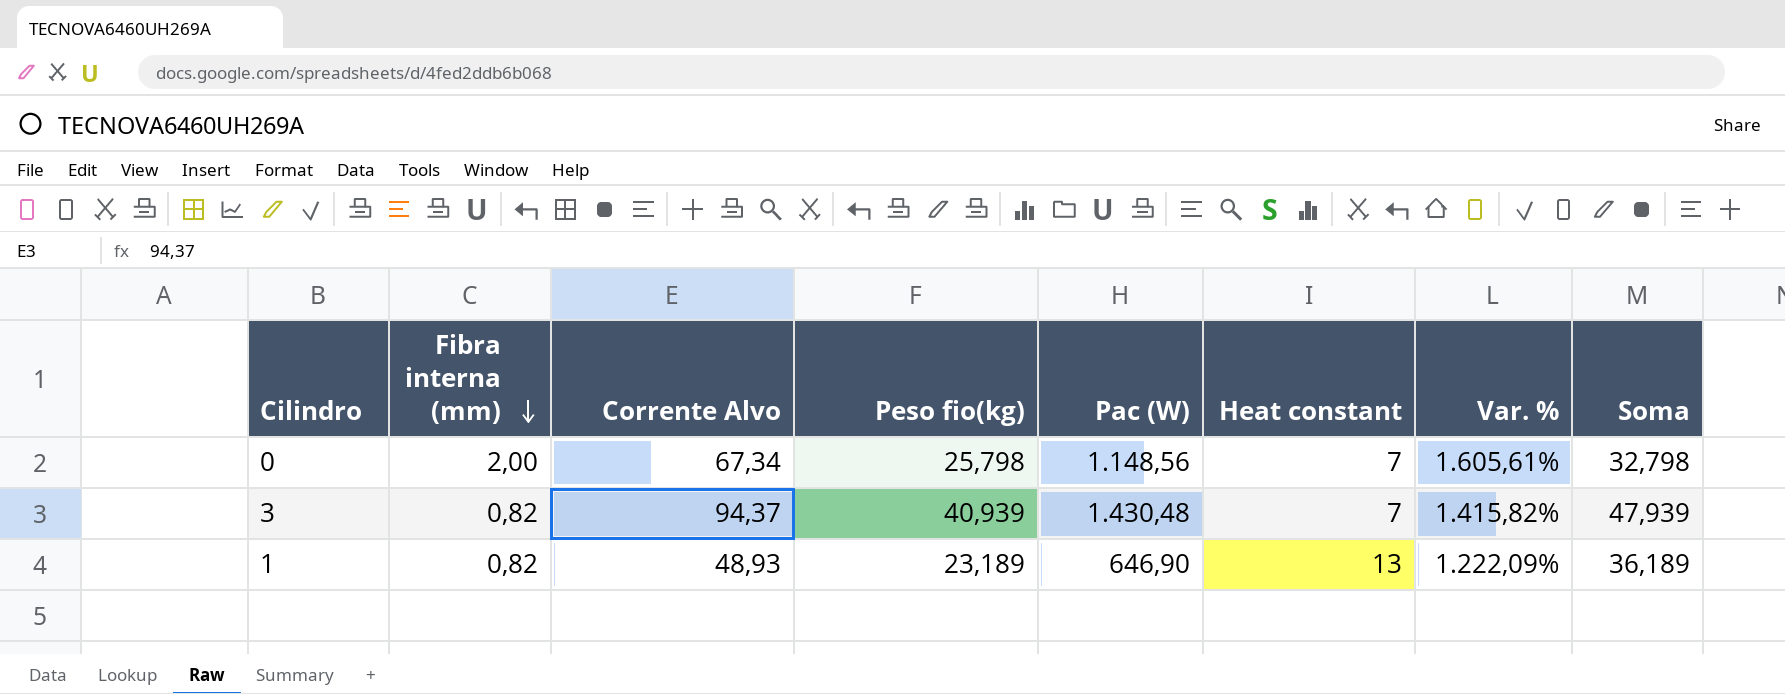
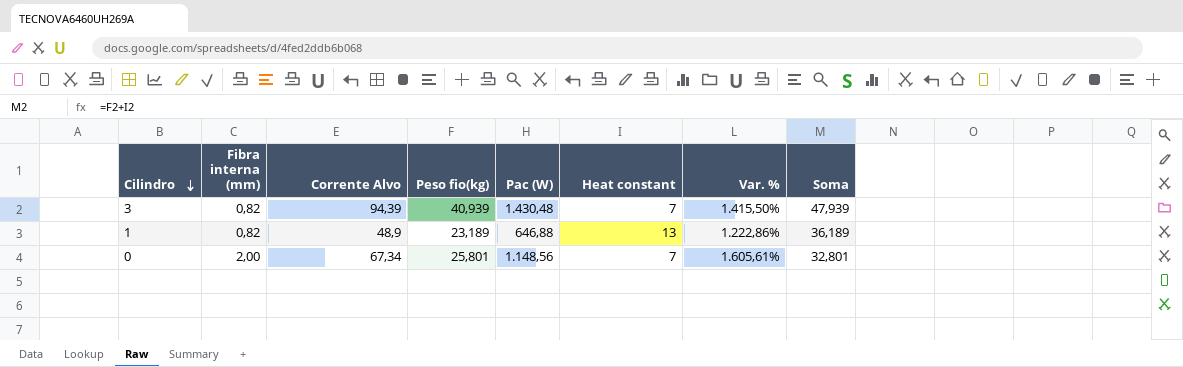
row order: Fibra interna (mm) descending -> Cilindro descending
3 | Corrente Alvo: 94,37 -> 94,39
3 | Var. %: 1.415,82% -> 1.415,50%
1 | Corrente Alvo: 48,93 -> 48,9
1 | Pac (W): 646,90 -> 646,88
1 | Var. %: 1.222,09% -> 1.222,86%
0 | Peso fio(kg): 25,798 -> 25,801
0 | Soma: 32,798 -> 32,801

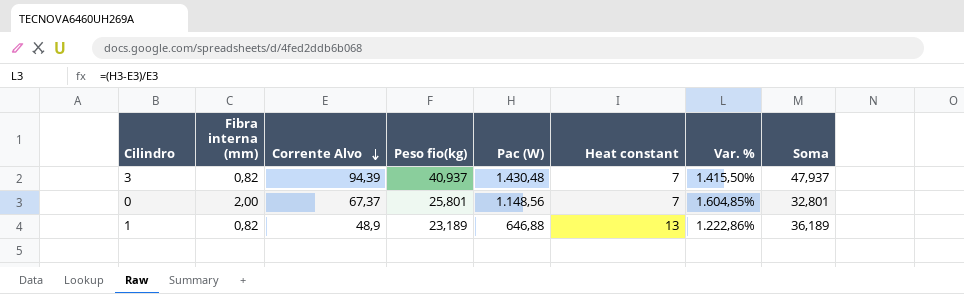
row order: Cilindro descending -> Corrente Alvo descending
3 | Peso fio(kg): 40,939 -> 40,937
3 | Soma: 47,939 -> 47,937
0 | Corrente Alvo: 67,34 -> 67,37
0 | Var. %: 1.605,61% -> 1.604,85%

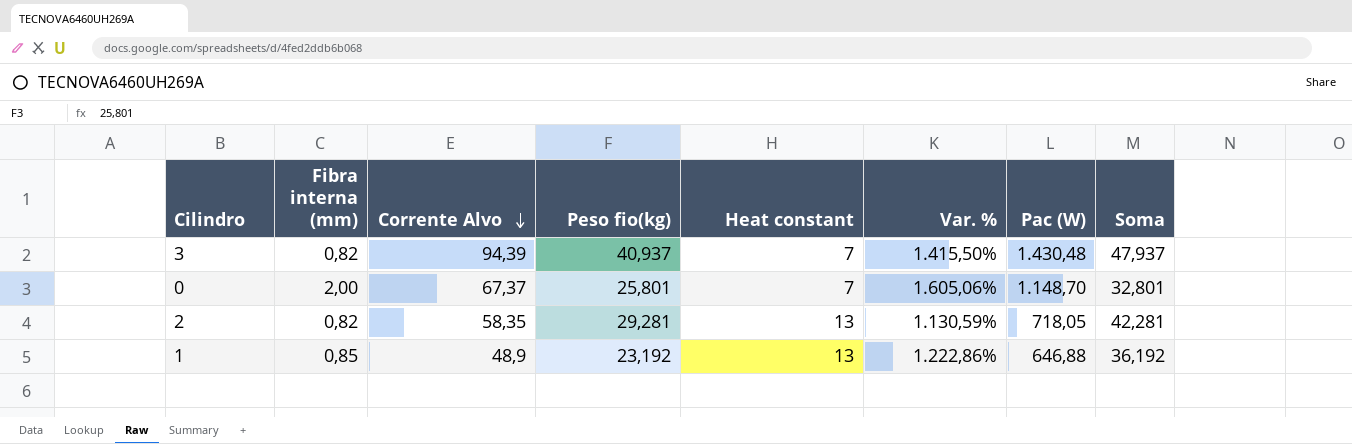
column Pac (W) | position: 5 -> 7
0 | Var. %: 1.604,85% -> 1.605,06%
0 | Pac (W): 1.148,56 -> 1.148,70
row 2: none -> 0,82 | 58,35 | 29,281 | 13 | 1.130,59% | 718,05 | 42,281
1 | Fibra interna (mm): 0,82 -> 0,85
1 | Peso fio(kg): 23,189 -> 23,192
1 | Soma: 36,189 -> 36,192

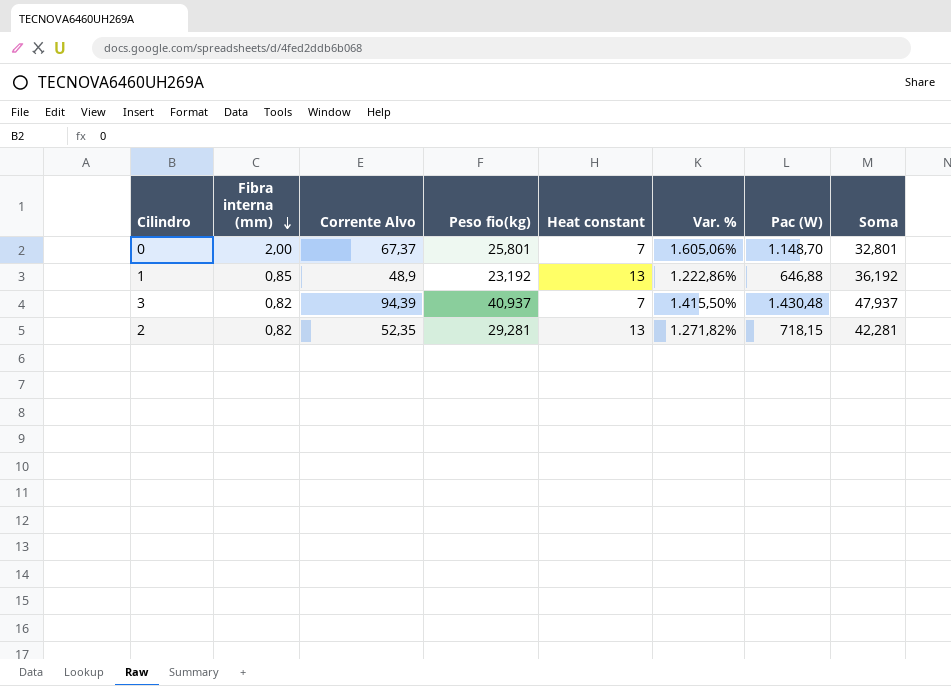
row order: Corrente Alvo descending -> Fibra interna (mm) descending
2 | Corrente Alvo: 58,35 -> 52,35
2 | Var. %: 1.130,59% -> 1.271,82%
2 | Pac (W): 718,05 -> 718,15

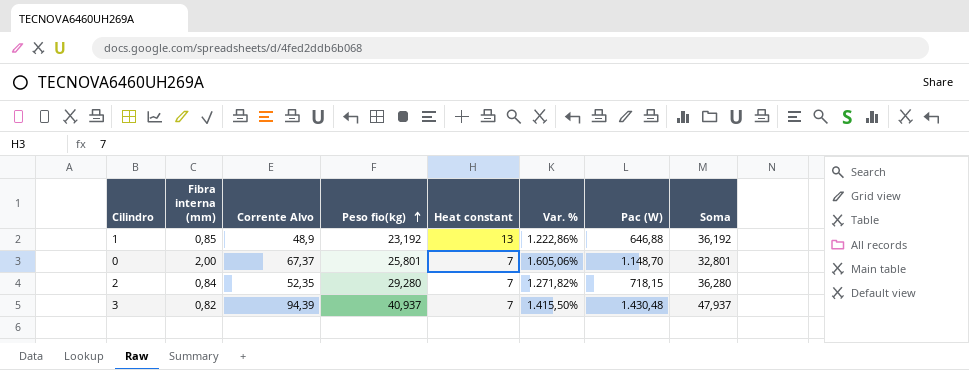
row order: Fibra interna (mm) descending -> Peso fio(kg) ascending
2 | Fibra interna (mm): 0,82 -> 0,84
2 | Peso fio(kg): 29,281 -> 29,280
2 | Heat constant: 13 -> 7
2 | Soma: 42,281 -> 36,280

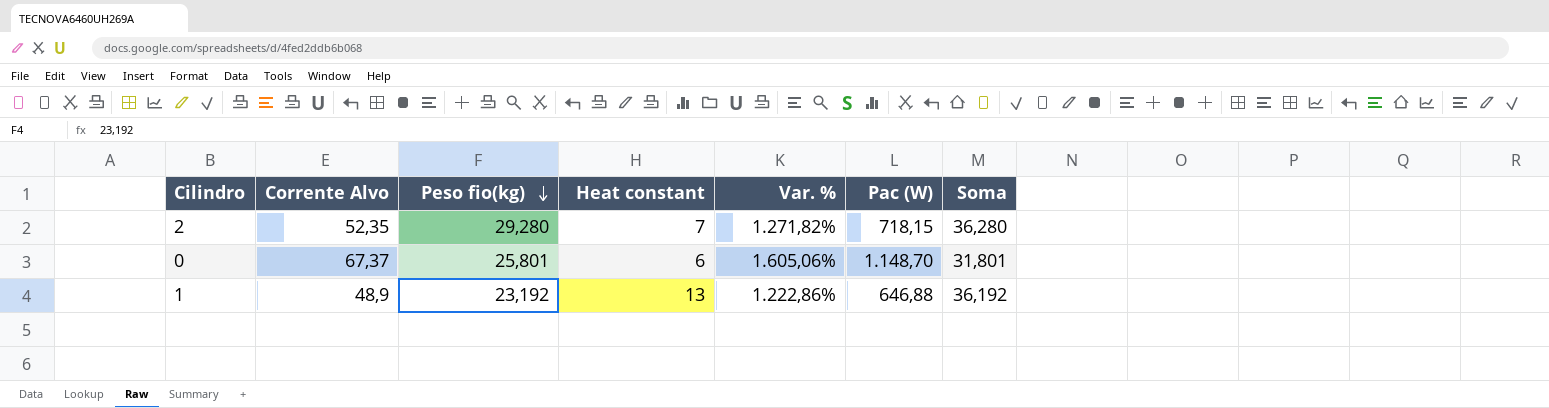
row order: Peso fio(kg) ascending -> Peso fio(kg) descending
column Fibra interna (mm) | position: 2 -> none
row 3: 0,82 | 94,39 | 40,937 | 7 | 1.415,50% | 1.430,48 | 47,937 -> none
0 | Heat constant: 7 -> 6
0 | Soma: 32,801 -> 31,801

